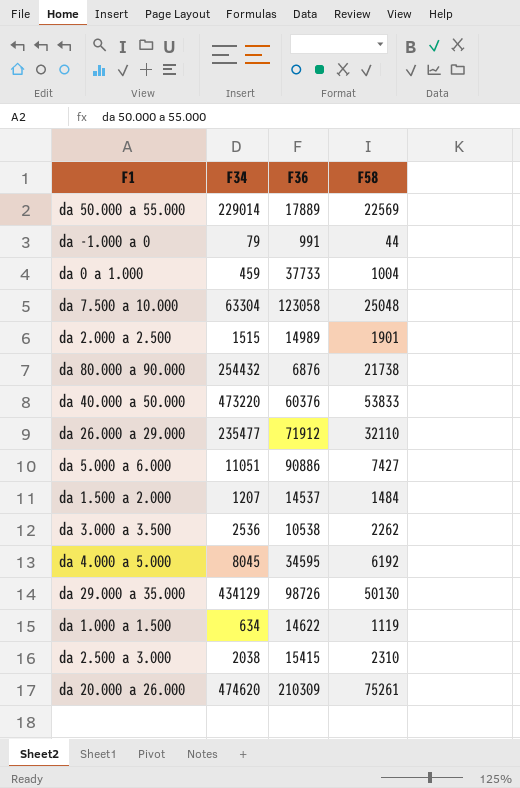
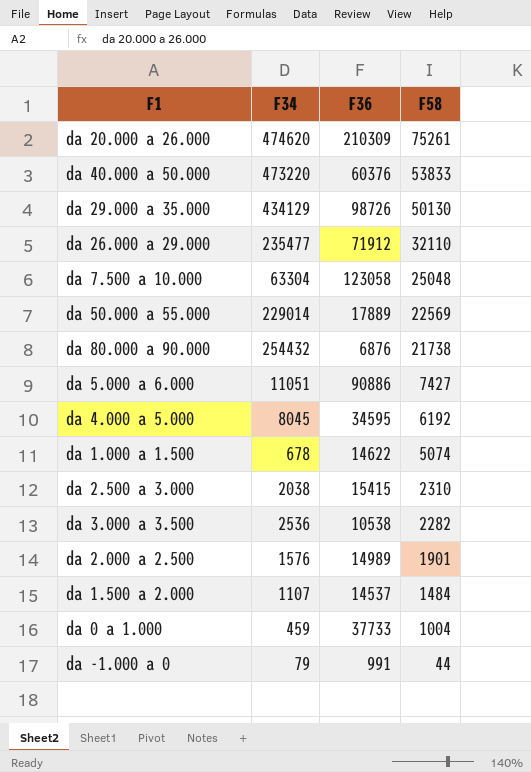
row order: none -> F58 descending
da 1.000 a 1.500 | F34: 634 -> 678
da 1.000 a 1.500 | F58: 1119 -> 5074
da 3.000 a 3.500 | F58: 2262 -> 2282
da 2.000 a 2.500 | F34: 1515 -> 1576
da 1.500 a 2.000 | F34: 1207 -> 1107

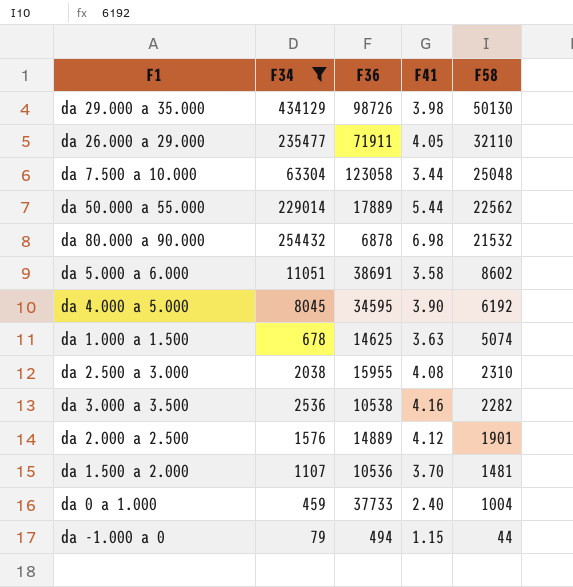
filter: none -> F34 <= 434129
column F41 | position: none -> 4
da 26.000 a 29.000 | F36: 71912 -> 71911
da 50.000 a 55.000 | F58: 22569 -> 22562
da 80.000 a 90.000 | F36: 6876 -> 6878
da 80.000 a 90.000 | F58: 21738 -> 21532
da 5.000 a 6.000 | F36: 90886 -> 38691
da 5.000 a 6.000 | F58: 7427 -> 8602
da 1.000 a 1.500 | F36: 14622 -> 14625
da 2.500 a 3.000 | F36: 15415 -> 15955
da 2.000 a 2.500 | F36: 14989 -> 14889
da 1.500 a 2.000 | F36: 14537 -> 10536
da 1.500 a 2.000 | F58: 1484 -> 1481
da -1.000 a 0 | F36: 991 -> 494

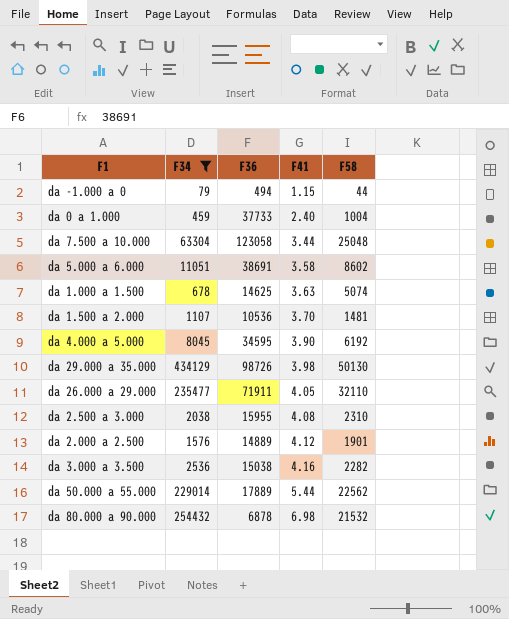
row order: F58 descending -> F41 ascending
da 3.000 a 3.500 | F36: 10538 -> 15038

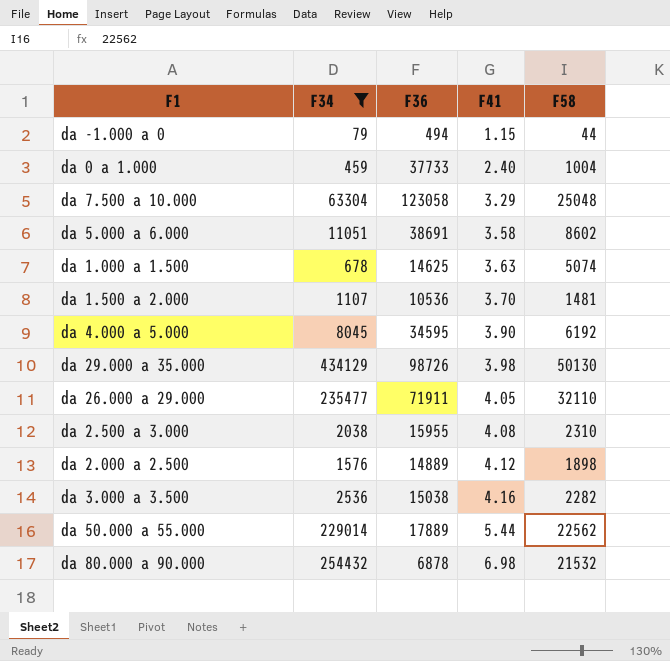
da 7.500 a 10.000 | F41: 3.44 -> 3.29
da 2.000 a 2.500 | F58: 1901 -> 1898

